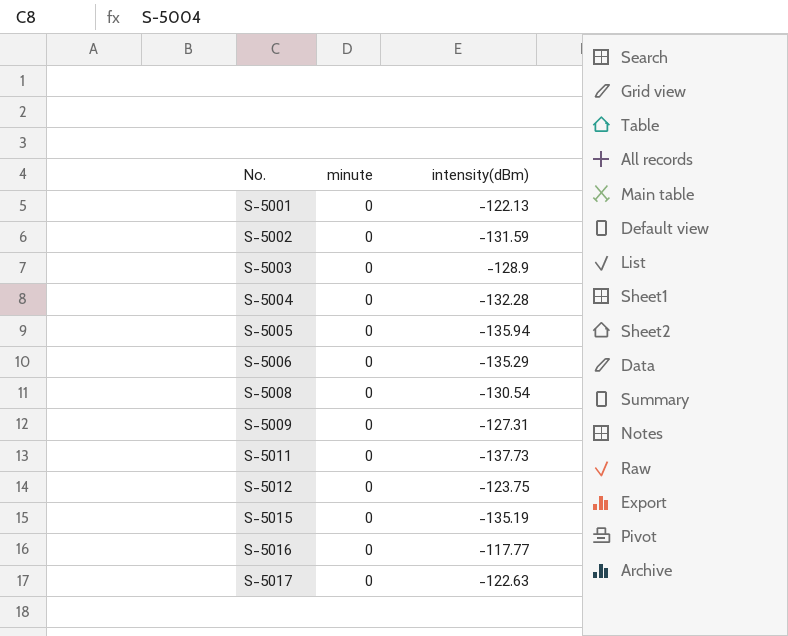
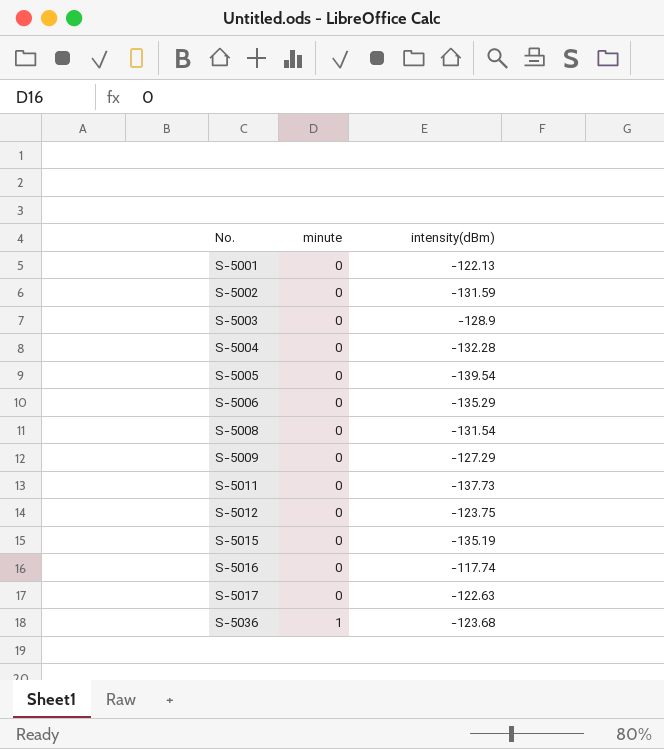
S-5005 | intensity(dBm): -135.94 -> -139.54
S-5008 | intensity(dBm): -130.54 -> -131.54
S-5009 | intensity(dBm): -127.31 -> -127.29
S-5016 | intensity(dBm): -117.77 -> -117.74
row S-5036: none -> 1 | -123.68

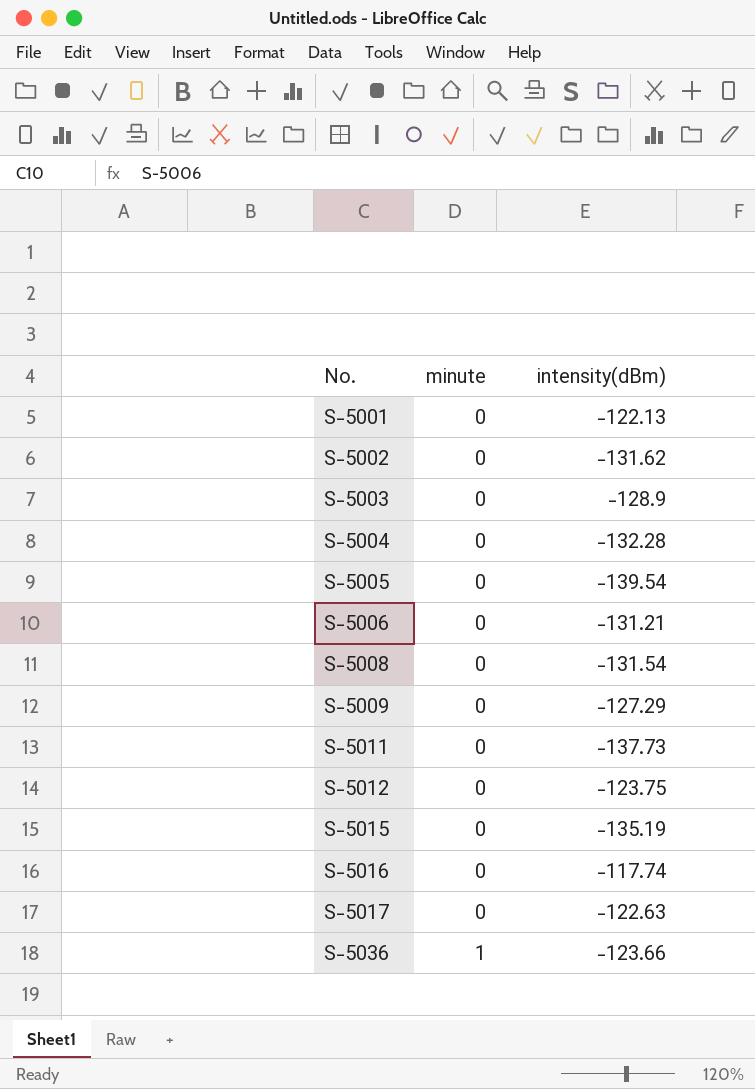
S-5002 | intensity(dBm): -131.59 -> -131.62
S-5006 | intensity(dBm): -135.29 -> -131.21
S-5036 | intensity(dBm): -123.68 -> -123.66

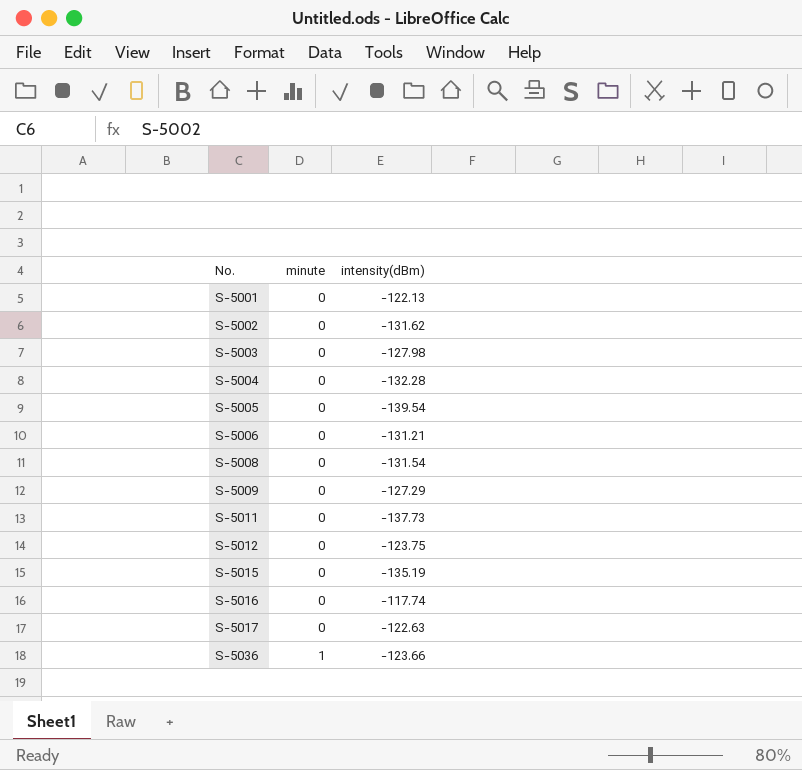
S-5003 | intensity(dBm): -128.9 -> -127.98

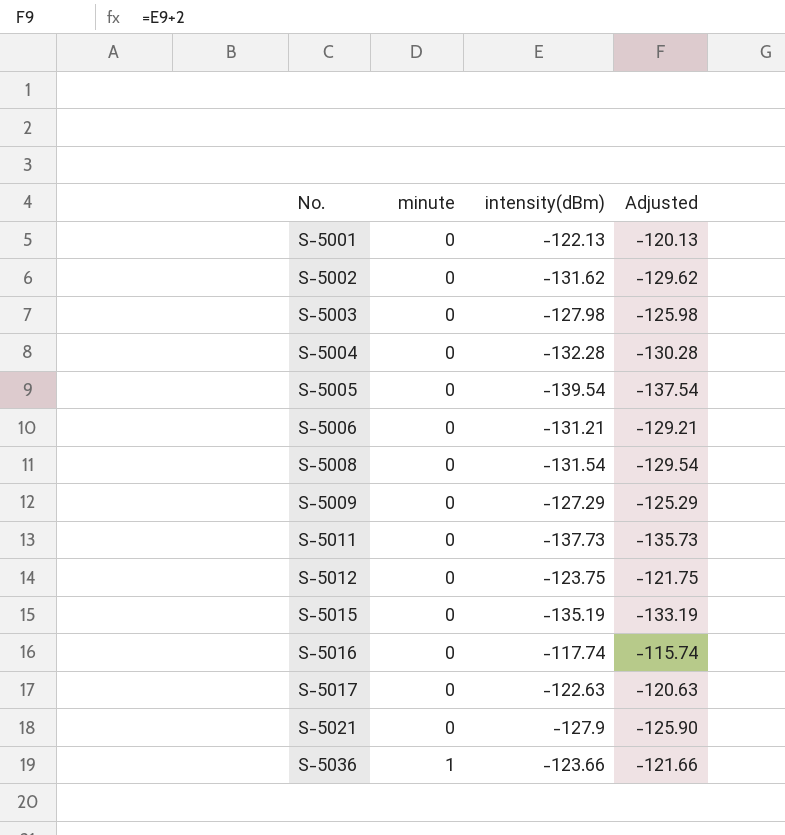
column Adjusted | formula: none -> [intensity(dBm)] + 2
row S-5021: none -> 0 | -127.9 | -125.90

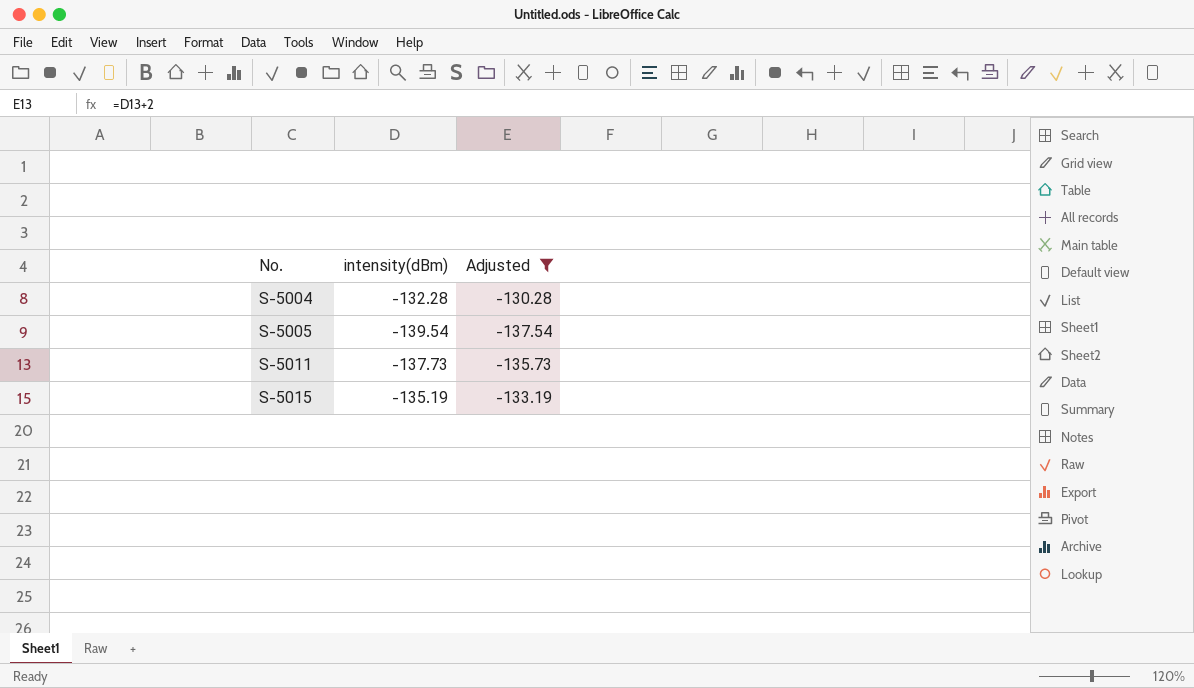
filter: none -> Adjusted <= -130.28
column minute | position: 2 -> none

